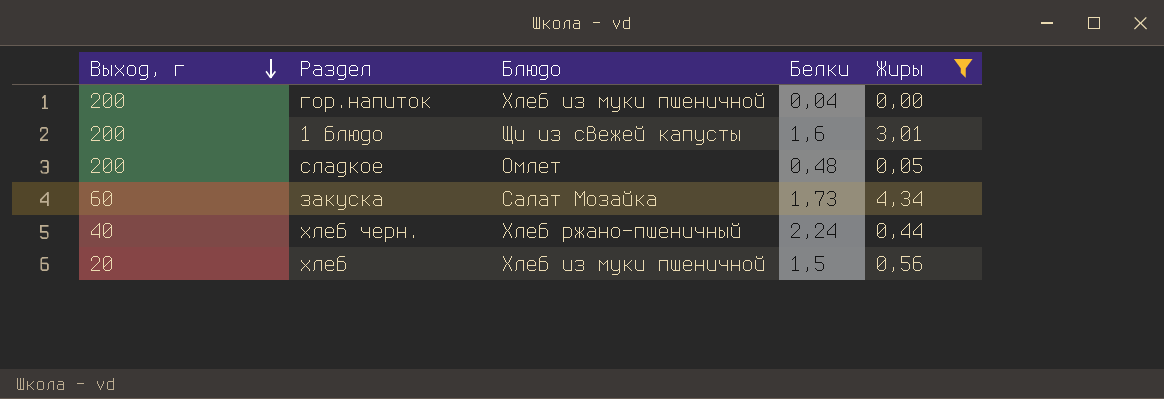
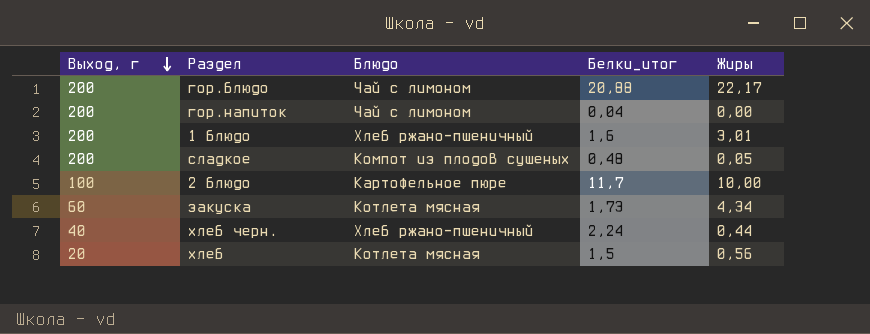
filter: Жиры <= 4,34 -> none
column name: Белки -> Белки_итог
гор.напиток | Блюдо: Хлеб из муки пшеничной -> Чай с лимоном
1 блюдо | Блюдо: Щи из свежей капусты -> Хлеб ржано-пшеничный
сладкое | Блюдо: Омлет -> Компот из плодов сушеных
закуска | Блюдо: Салат Мозайка -> Котлета мясная
хлеб | Блюдо: Хлеб из муки пшеничной -> Котлета мясная

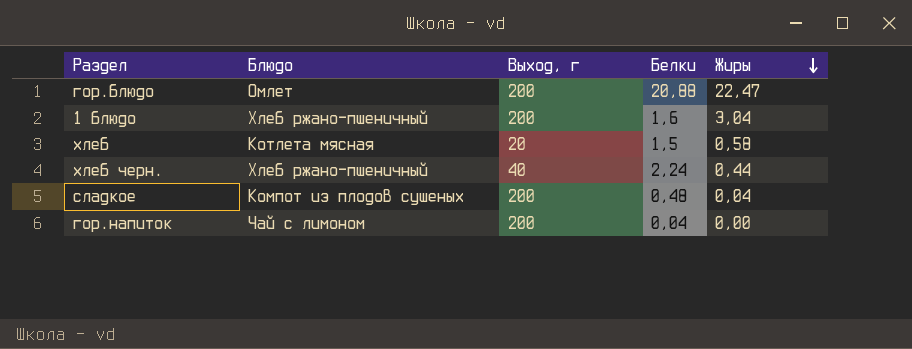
row order: Выход, г descending -> Жиры descending
column Выход, г | position: 1 -> 3
column name: Белки_итог -> Белки
row 2 блюдо: 100 | Картофельное пюре | 11,7 | 10,00 -> none
row закуска: 60 | Котлета мясная | 1,73 | 4,34 -> none
гор.блюдо | Блюдо: Чай с лимоном -> Омлет
гор.блюдо | Жиры: 22,17 -> 22,47
1 блюдо | Жиры: 3,01 -> 3,04
хлеб | Жиры: 0,56 -> 0,58
сладкое | Жиры: 0,05 -> 0,04

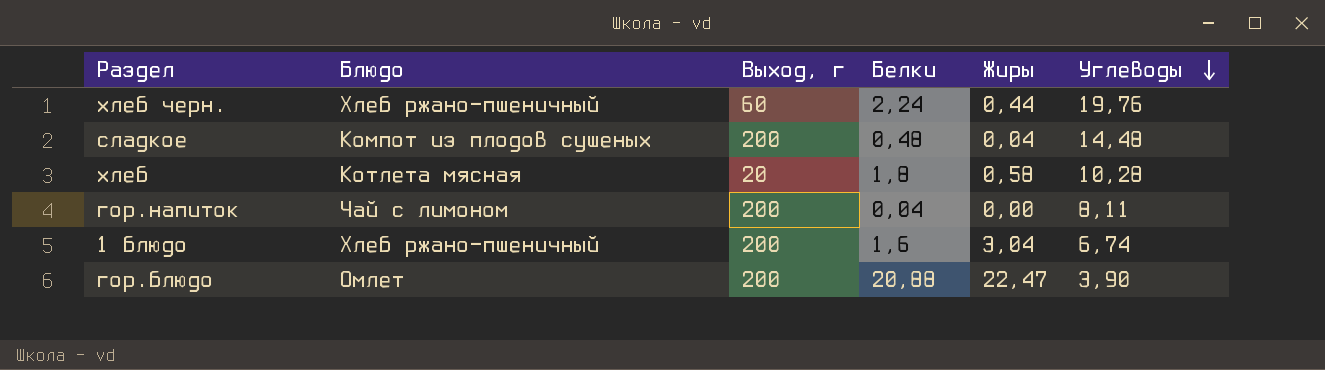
row order: Жиры descending -> Углеводы descending
column Углеводы | position: none -> 6
хлеб черн. | Выход, г: 40 -> 60
хлеб | Белки: 1,5 -> 1,8

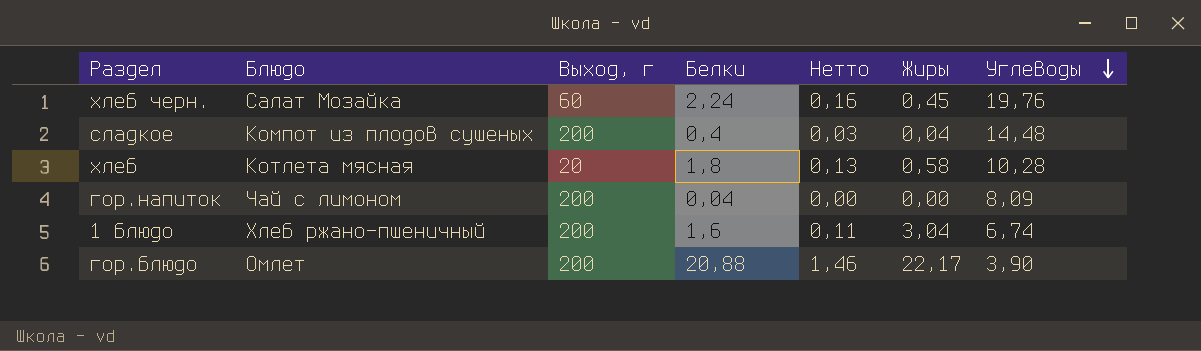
column Нетто | formula: none -> [Белки] * 0,07
хлеб черн. | Блюдо: Хлеб ржано-пшеничный -> Салат Мозайка
хлеб черн. | Жиры: 0,44 -> 0,45
сладкое | Белки: 0,48 -> 0,4
гор.напиток | Углеводы: 8,11 -> 8,09
гор.блюдо | Жиры: 22,47 -> 22,17

